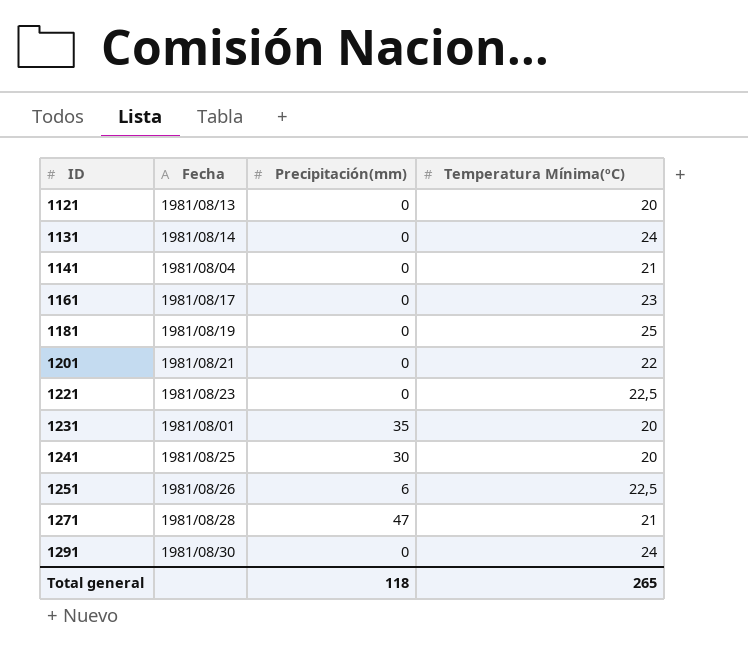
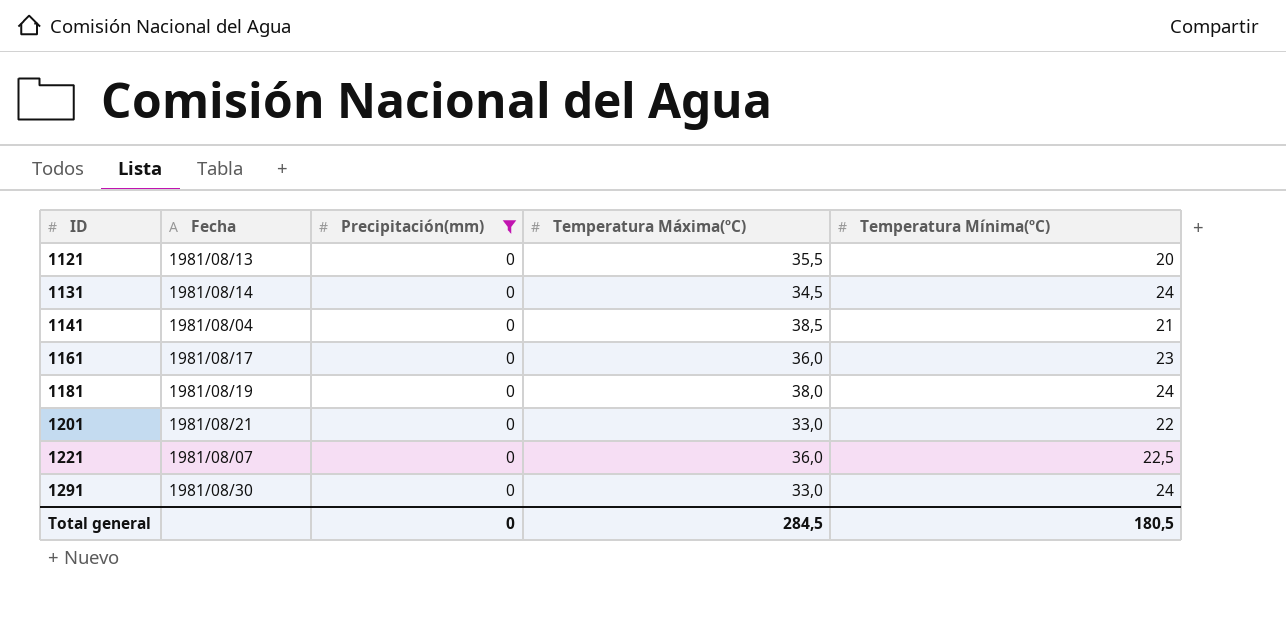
filter: none -> Precipitación(mm) = 0
column Temperatura Máxima(ºC) | position: none -> 4
1181 | Temperatura Mínima(ºC): 25 -> 24
1221 | Fecha: 1981/08/23 -> 1981/08/07
Total general | Precipitación(mm): 118 -> 0
Total general | Temperatura Mínima(ºC): 265 -> 180,5

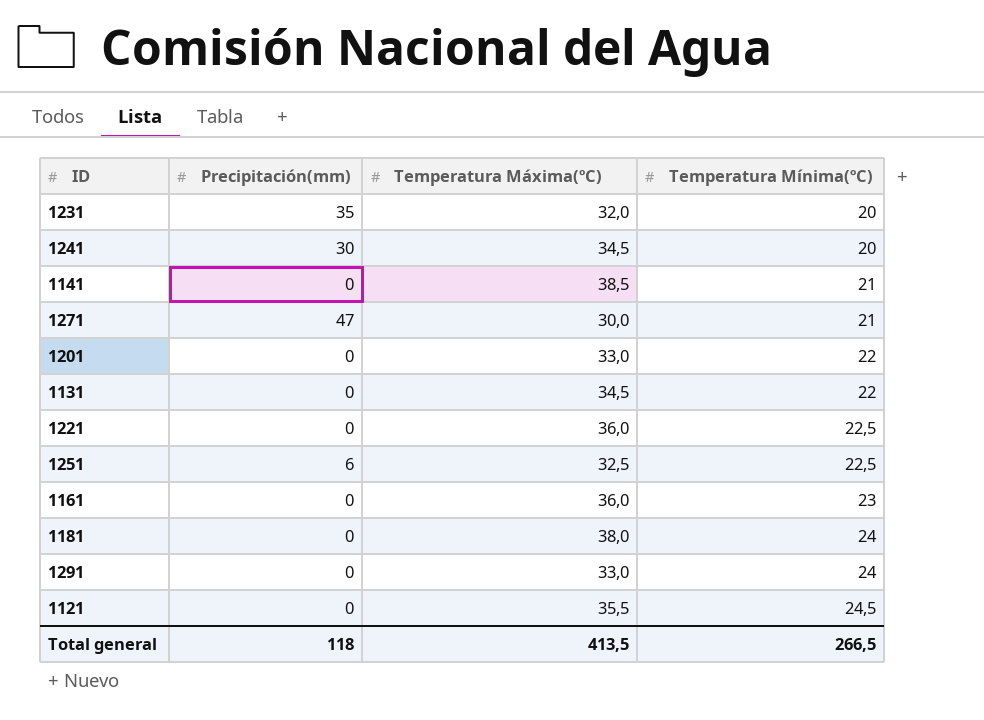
filter: Precipitación(mm) = 0 -> none
row order: ID ascending -> Temperatura Mínima(ºC) ascending
column Fecha | position: 2 -> none
1131 | Temperatura Mínima(ºC): 24 -> 22
1121 | Temperatura Mínima(ºC): 20 -> 24,5
Total general | Precipitación(mm): 0 -> 118
Total general | Temperatura Máxima(ºC): 284,5 -> 413,5
Total general | Temperatura Mínima(ºC): 180,5 -> 266,5

